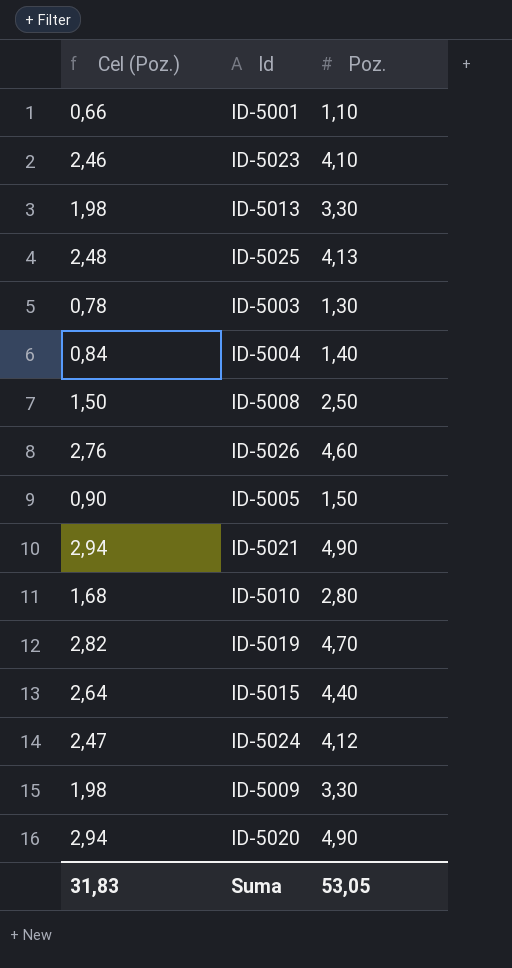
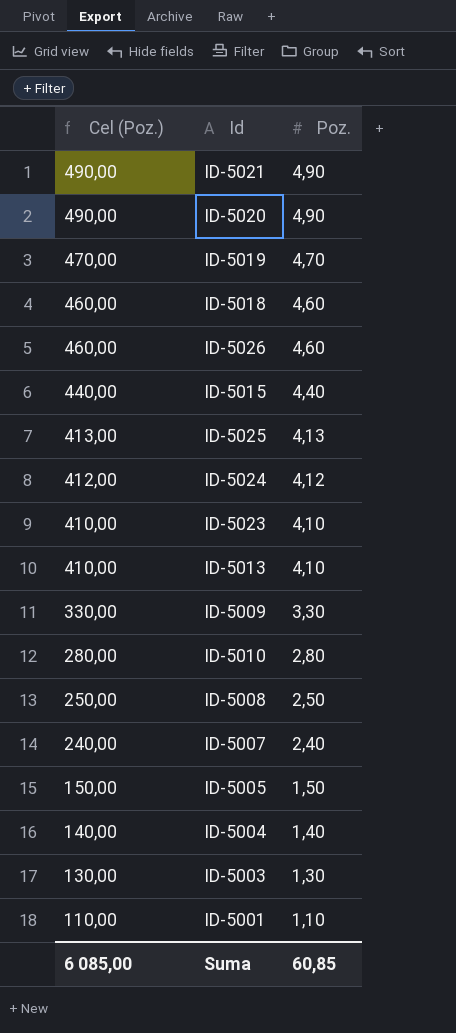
row order: none -> Cel (Poz.) descending
column Cel (Poz.) | formula: [Poz.] * 0,6 -> [Poz.] * 100
row ID-5018: none -> 460,00 | 4,60
ID-5013 | Poz.: 3,30 -> 4,10
row ID-5007: none -> 240,00 | 2,40
Suma | Cel (Poz.): 31,83 -> 6 085,00
Suma | Poz.: 53,05 -> 60,85

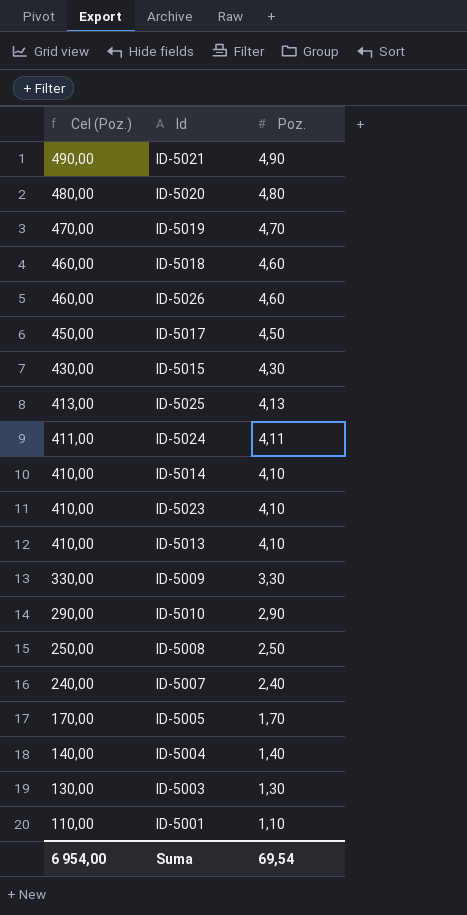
ID-5020 | Cel (Poz.): 490,00 -> 480,00
ID-5020 | Poz.: 4,90 -> 4,80
row ID-5017: none -> 450,00 | 4,50
ID-5015 | Cel (Poz.): 440,00 -> 430,00
ID-5015 | Poz.: 4,40 -> 4,30
ID-5024 | Cel (Poz.): 412,00 -> 411,00
ID-5024 | Poz.: 4,12 -> 4,11
row ID-5014: none -> 410,00 | 4,10
ID-5010 | Cel (Poz.): 280,00 -> 290,00
ID-5010 | Poz.: 2,80 -> 2,90
ID-5005 | Cel (Poz.): 150,00 -> 170,00
ID-5005 | Poz.: 1,50 -> 1,70
Suma | Cel (Poz.): 6 085,00 -> 6 954,00
Suma | Poz.: 60,85 -> 69,54

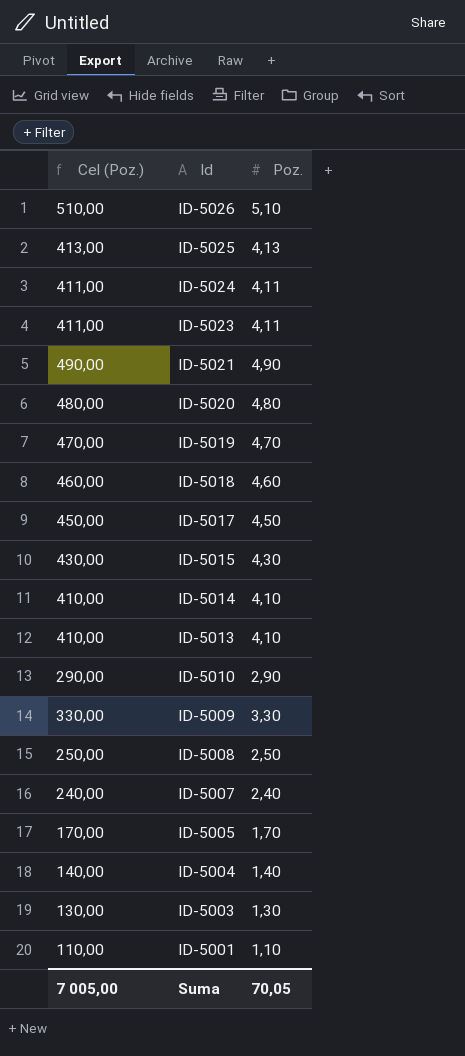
row order: Cel (Poz.) descending -> Id descending
ID-5026 | Cel (Poz.): 460,00 -> 510,00
ID-5026 | Poz.: 4,60 -> 5,10
ID-5023 | Cel (Poz.): 410,00 -> 411,00
ID-5023 | Poz.: 4,10 -> 4,11
Suma | Cel (Poz.): 6 954,00 -> 7 005,00
Suma | Poz.: 69,54 -> 70,05

